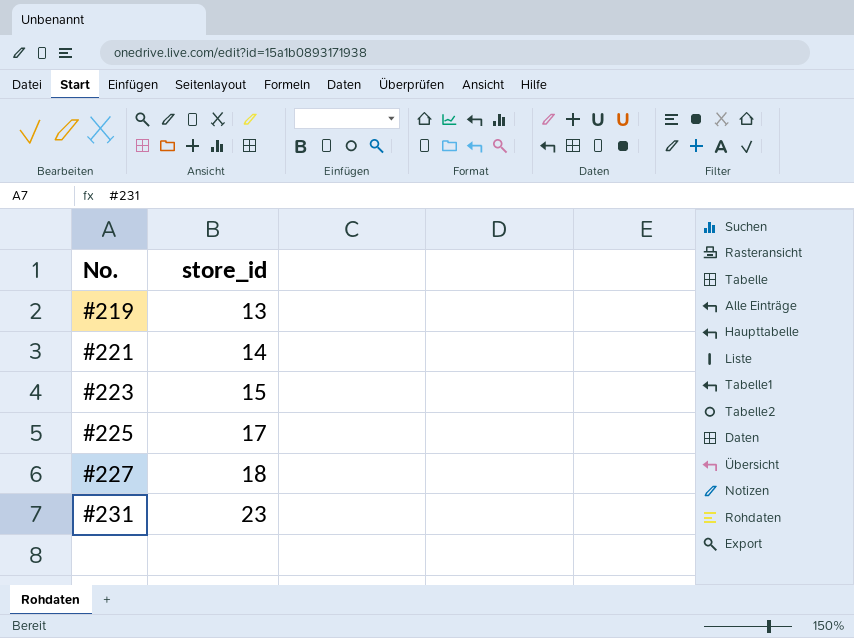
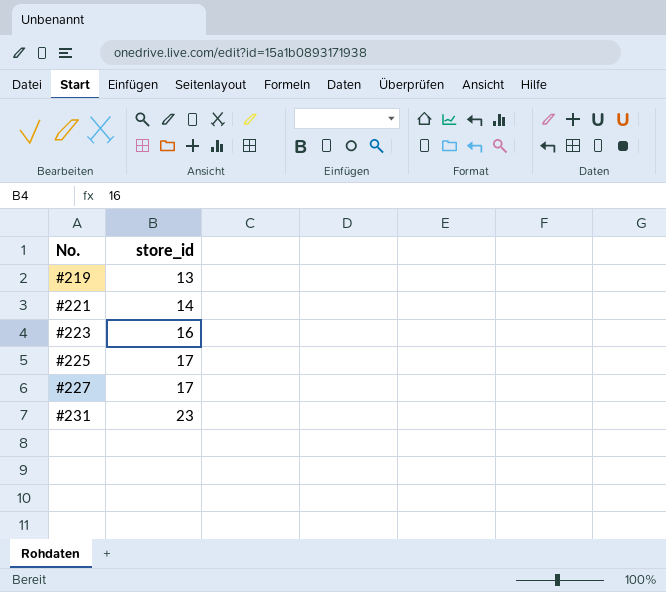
#223 | store_id: 15 -> 16
#227 | store_id: 18 -> 17

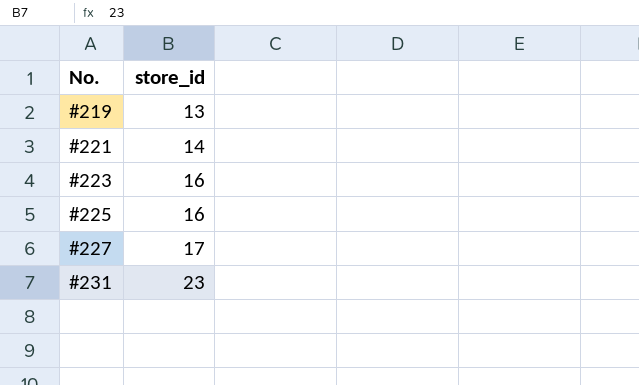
#225 | store_id: 17 -> 16

